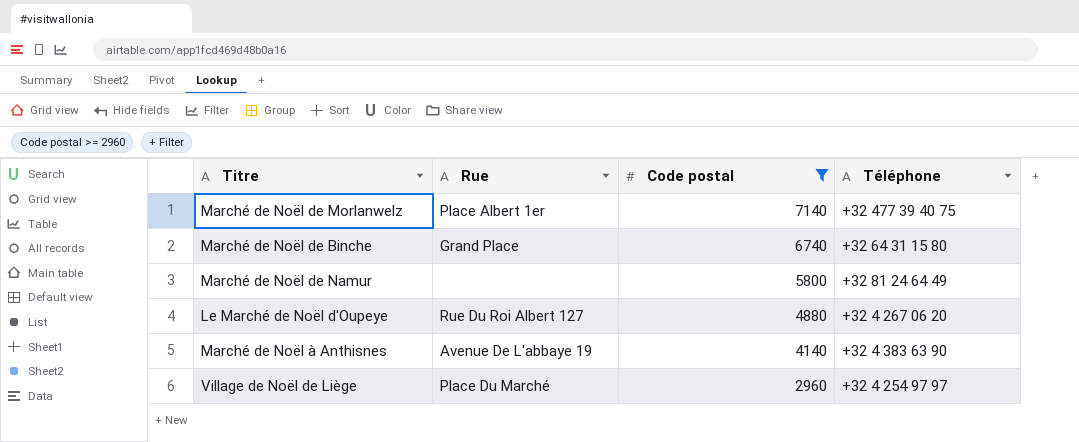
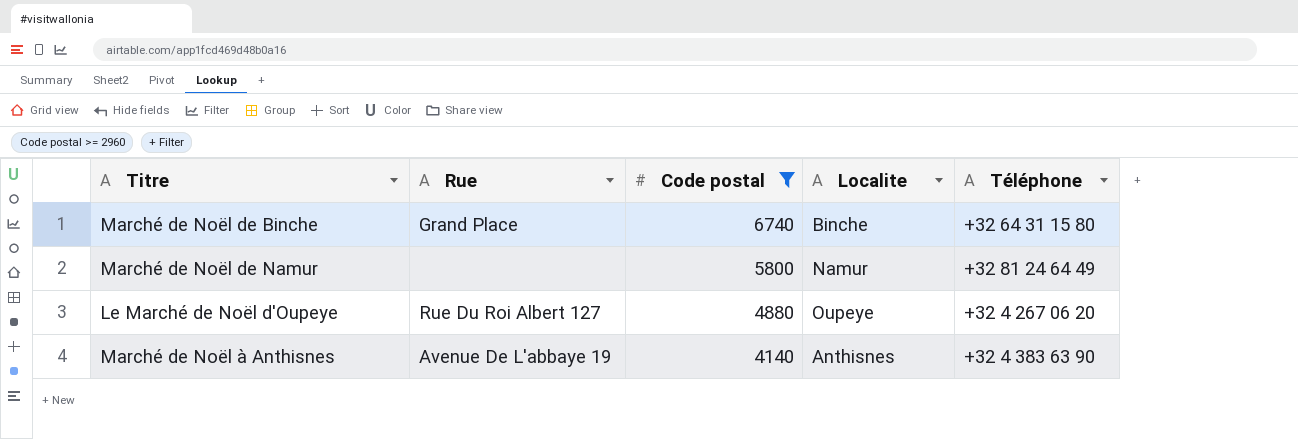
column Localite | position: none -> 4
row Marché de Noël de Morlanwelz: Place Albert 1er | 7140 | +32 477 39 40 75 -> none
row Village de Noël de Liège: Place Du Marché | 2960 | +32 4 254 97 97 -> none

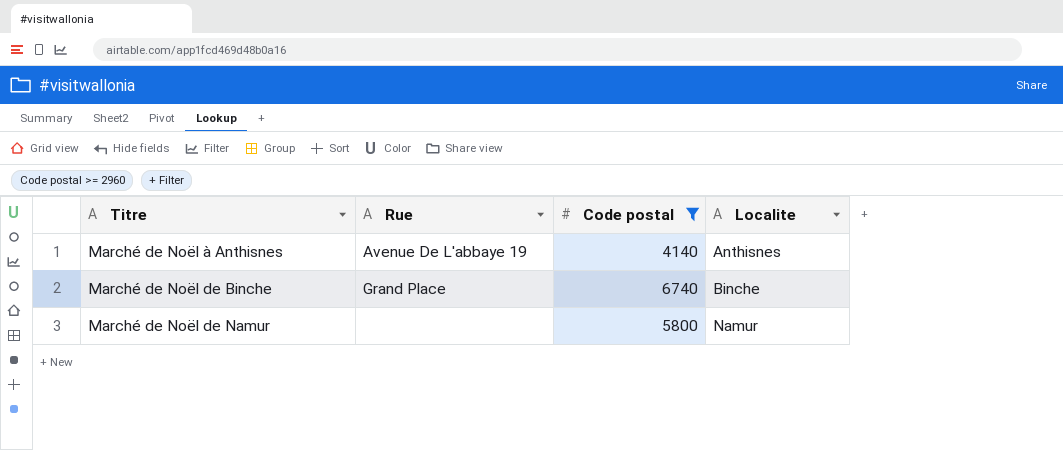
row order: Code postal descending -> Titre ascending
column Téléphone | position: 5 -> none
row Le Marché de Noël d'Oupeye: Rue Du Roi Albert 127 | 4880 | Oupeye | +32 4 267 06 20 -> none

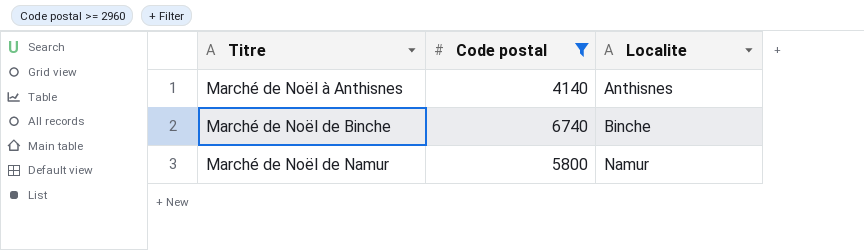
column Rue | position: 2 -> none

